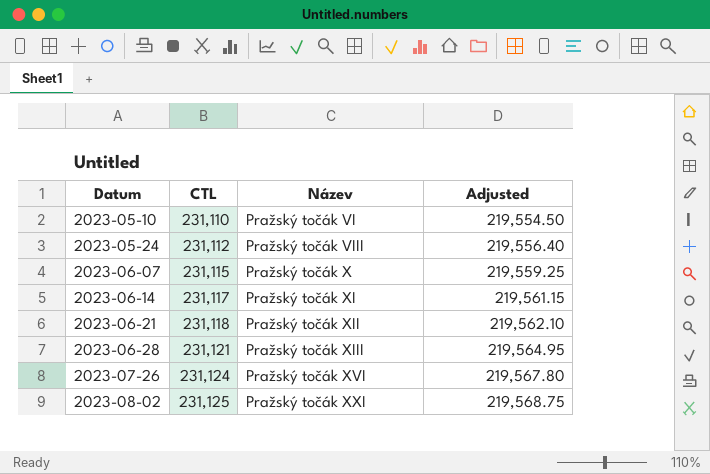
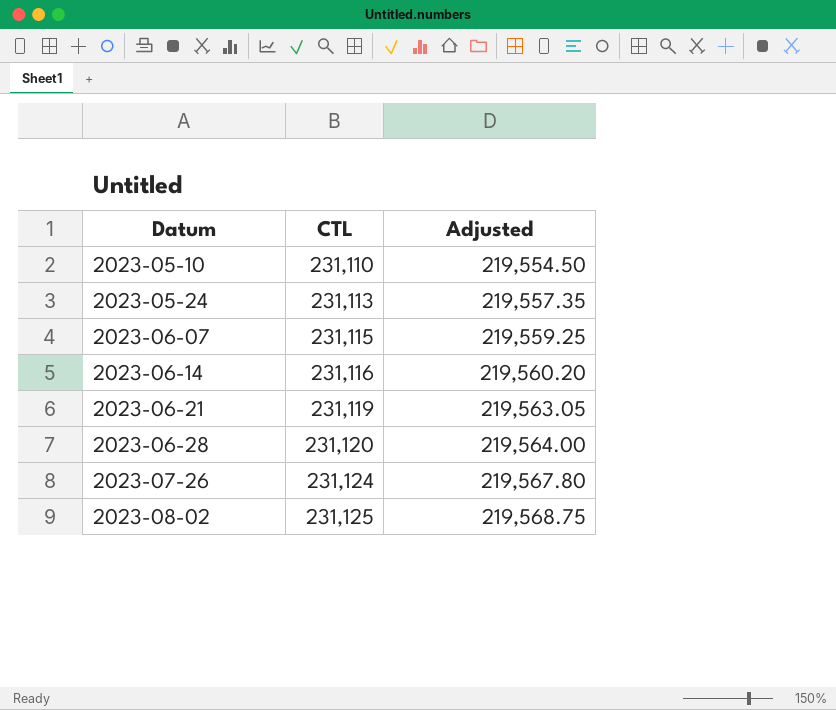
column Název | position: 3 -> none
2023-05-24 | CTL: 231,112 -> 231,113
2023-05-24 | Adjusted: 219,556.40 -> 219,557.35
2023-06-14 | CTL: 231,117 -> 231,116
2023-06-14 | Adjusted: 219,561.15 -> 219,560.20
2023-06-21 | CTL: 231,118 -> 231,119
2023-06-21 | Adjusted: 219,562.10 -> 219,563.05
2023-06-28 | CTL: 231,121 -> 231,120
2023-06-28 | Adjusted: 219,564.95 -> 219,564.00

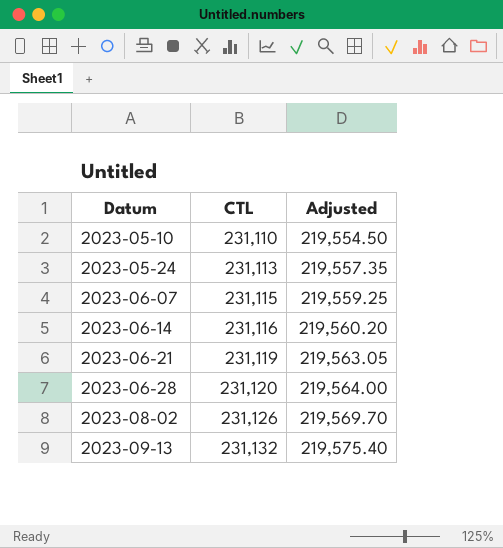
row 2023-07-26: 231,124 | 219,567.80 -> none
2023-08-02 | CTL: 231,125 -> 231,126
2023-08-02 | Adjusted: 219,568.75 -> 219,569.70
row 2023-09-13: none -> 231,132 | 219,575.40

